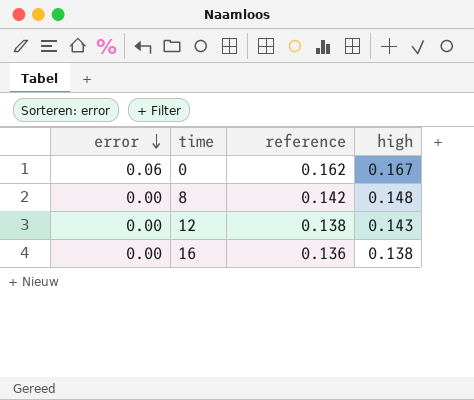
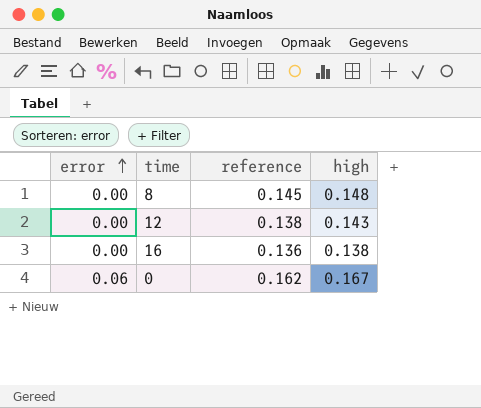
row order: error descending -> error ascending
8 | reference: 0.142 -> 0.145

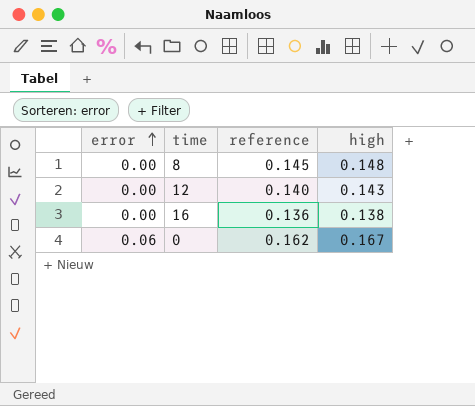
12 | reference: 0.138 -> 0.140

